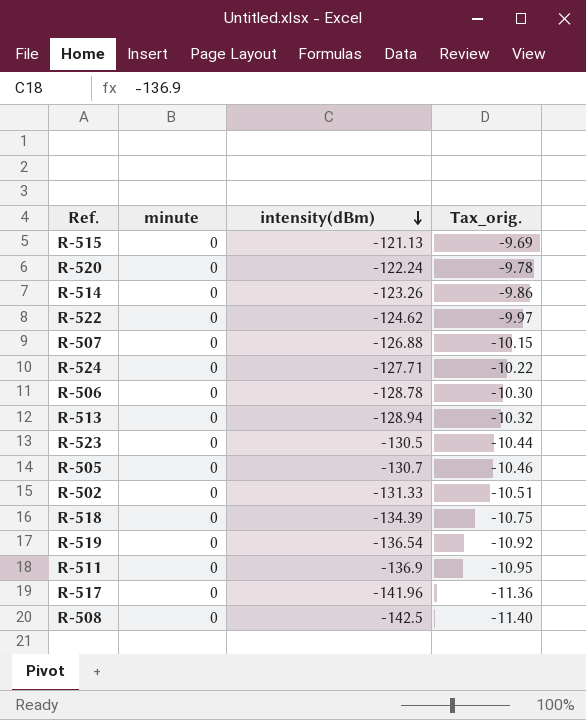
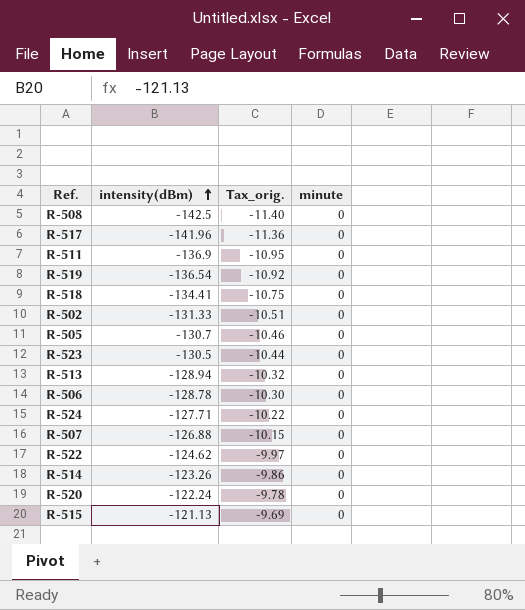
row order: intensity(dBm) descending -> intensity(dBm) ascending
column minute | position: 2 -> 4
R-518 | intensity(dBm): -134.39 -> -134.41

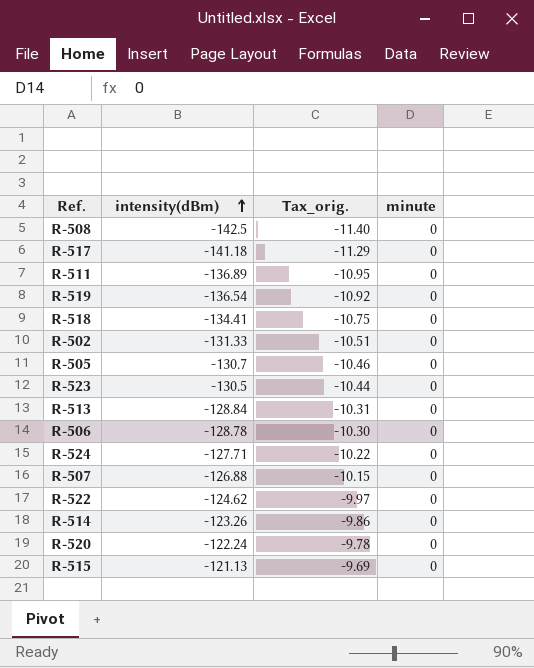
R-517 | intensity(dBm): -141.96 -> -141.18
R-517 | Tax_orig.: -11.36 -> -11.29
R-511 | intensity(dBm): -136.9 -> -136.89
R-513 | intensity(dBm): -128.94 -> -128.84
R-513 | Tax_orig.: -10.32 -> -10.31

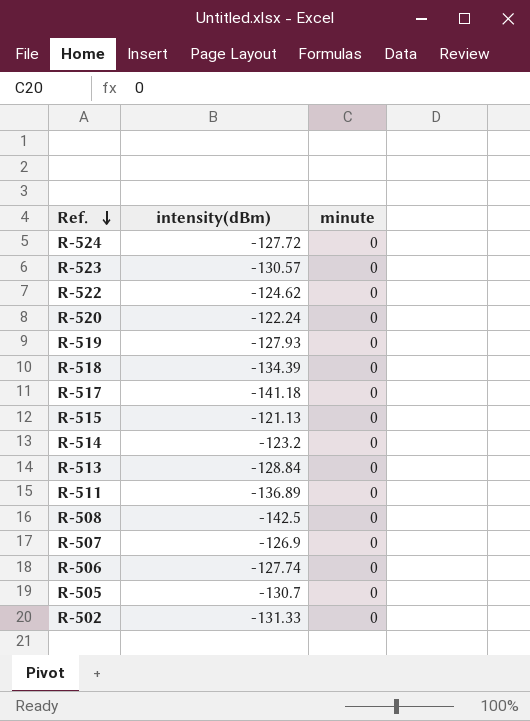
row order: intensity(dBm) ascending -> Ref. descending
column Tax_orig. | formula: [intensity(dBm)] * 0.08 -> none
R-524 | intensity(dBm): -127.71 -> -127.72
R-523 | intensity(dBm): -130.5 -> -130.57
R-519 | intensity(dBm): -136.54 -> -127.93
R-518 | intensity(dBm): -134.41 -> -134.39
R-514 | intensity(dBm): -123.26 -> -123.2
R-507 | intensity(dBm): -126.88 -> -126.9
R-506 | intensity(dBm): -128.78 -> -127.74

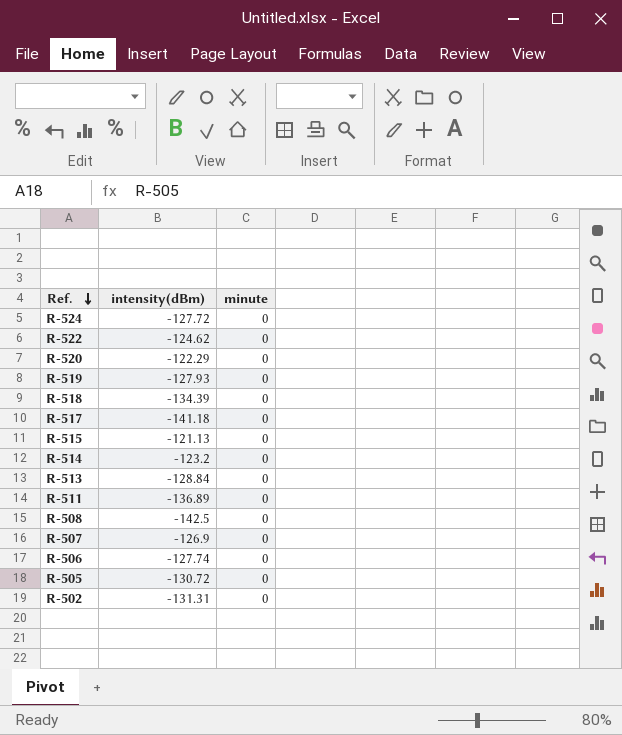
row R-523: -130.57 | 0 -> none
R-520 | intensity(dBm): -122.24 -> -122.29
R-505 | intensity(dBm): -130.7 -> -130.72
R-502 | intensity(dBm): -131.33 -> -131.31

